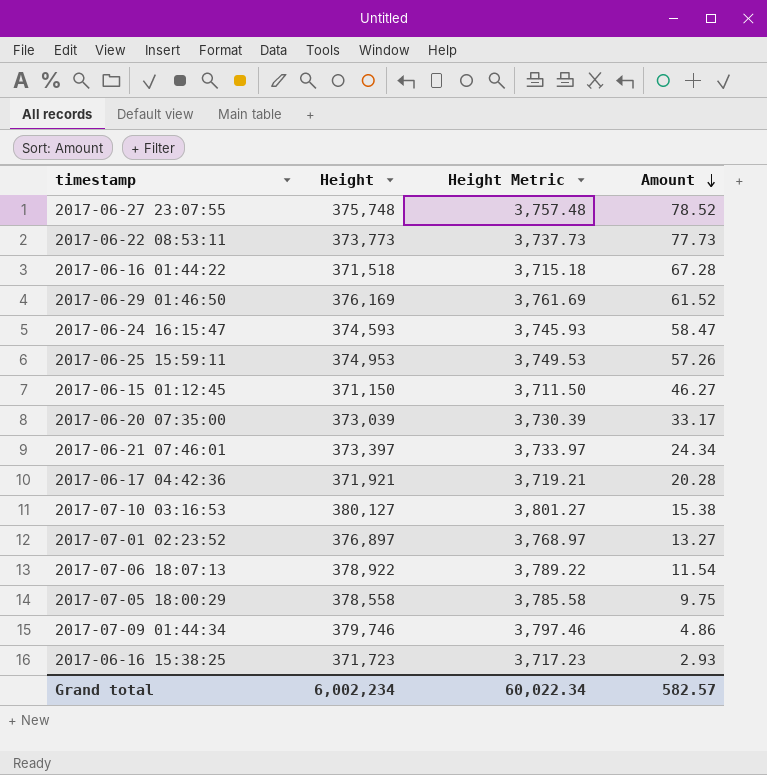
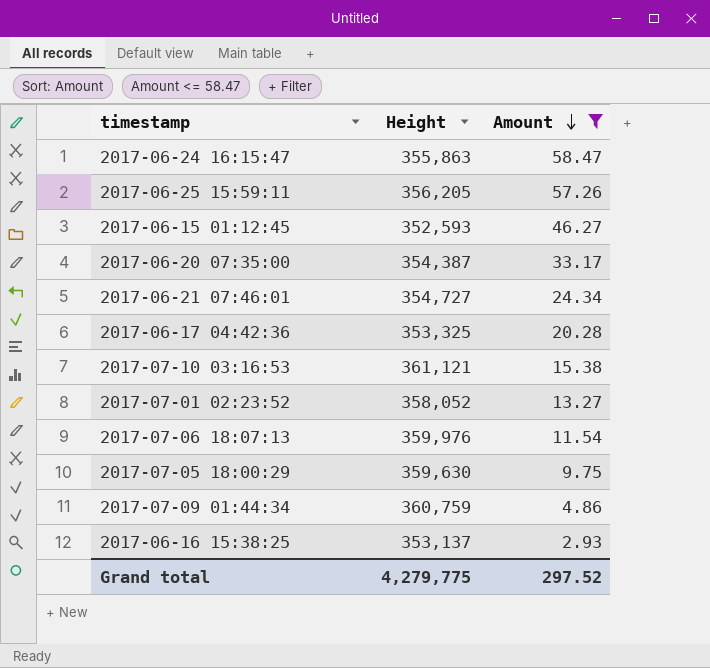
filter: none -> Amount <= 58.47
column Height Metric | formula: [Height] * 0.01 -> none
2017-06-24 16:15:47 | Height: 374,593 -> 355,863
2017-06-25 15:59:11 | Height: 374,953 -> 356,205
2017-06-15 01:12:45 | Height: 371,150 -> 352,593
2017-06-20 07:35:00 | Height: 373,039 -> 354,387
2017-06-21 07:46:01 | Height: 373,397 -> 354,727
2017-06-17 04:42:36 | Height: 371,921 -> 353,325
2017-07-10 03:16:53 | Height: 380,127 -> 361,121
2017-07-01 02:23:52 | Height: 376,897 -> 358,052
2017-07-06 18:07:13 | Height: 378,922 -> 359,976
2017-07-05 18:00:29 | Height: 378,558 -> 359,630
2017-07-09 01:44:34 | Height: 379,746 -> 360,759
2017-06-16 15:38:25 | Height: 371,723 -> 353,137
Grand total | Height: 6,002,234 -> 4,279,775
Grand total | Amount: 582.57 -> 297.52

